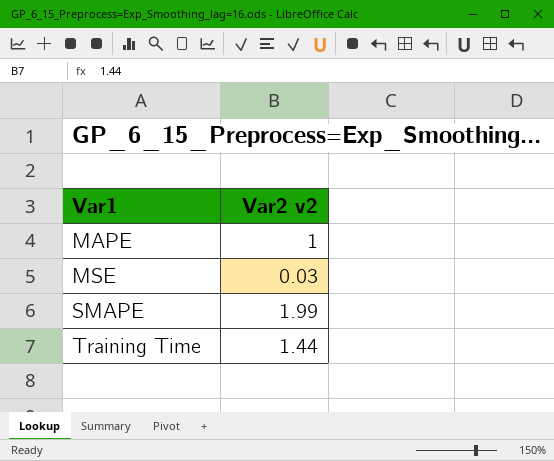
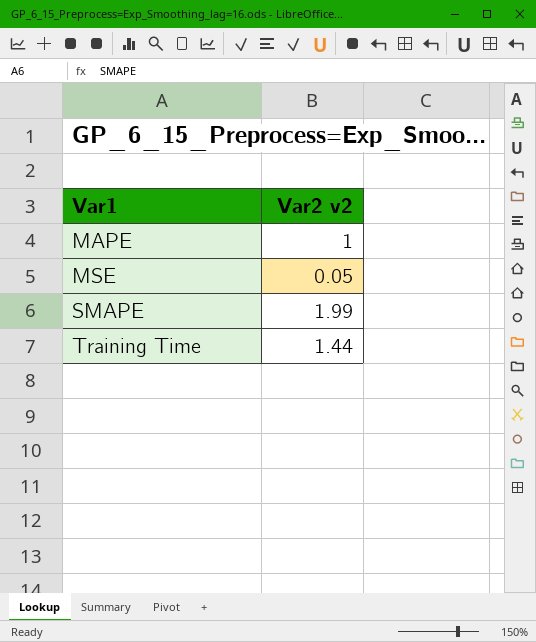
MSE | Var2 v2: 0.03 -> 0.05

